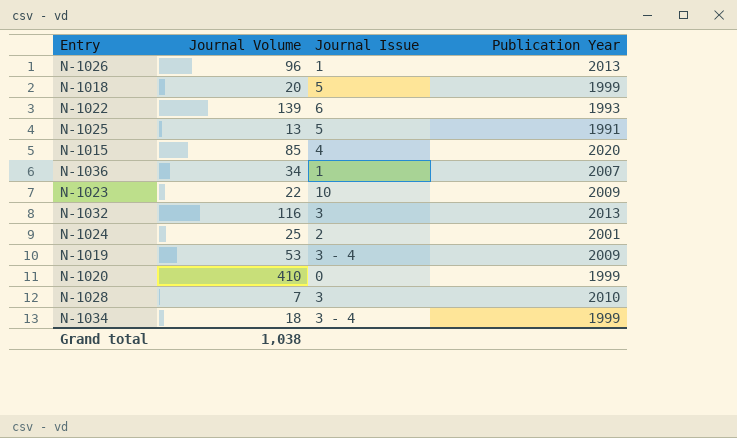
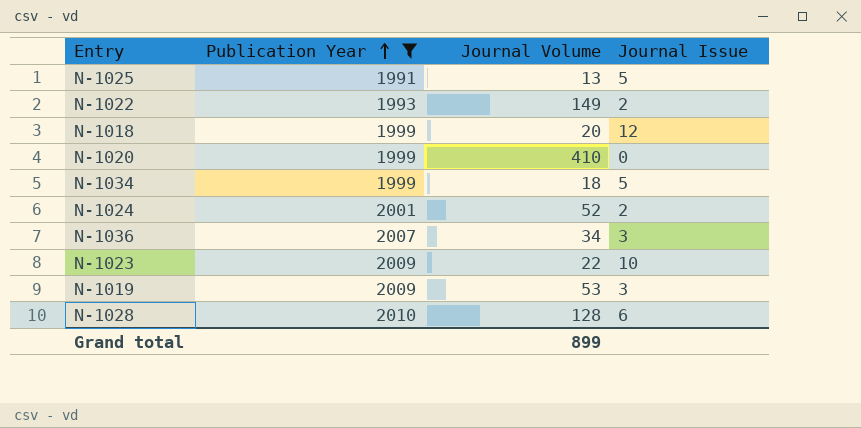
filter: none -> Publication Year <= 2010
row order: none -> Publication Year ascending
column Publication Year | position: 4 -> 2
N-1022 | Journal Volume: 139 -> 149
N-1022 | Journal Issue: 6 -> 2
N-1018 | Journal Issue: 5 -> 12
N-1034 | Journal Issue: 3 - 4 -> 5
N-1024 | Journal Volume: 25 -> 52
N-1036 | Journal Issue: 1 -> 3
N-1019 | Journal Issue: 3 - 4 -> 3
N-1028 | Journal Volume: 7 -> 128
N-1028 | Journal Issue: 3 -> 6
Grand total | Journal Volume: 1,038 -> 899

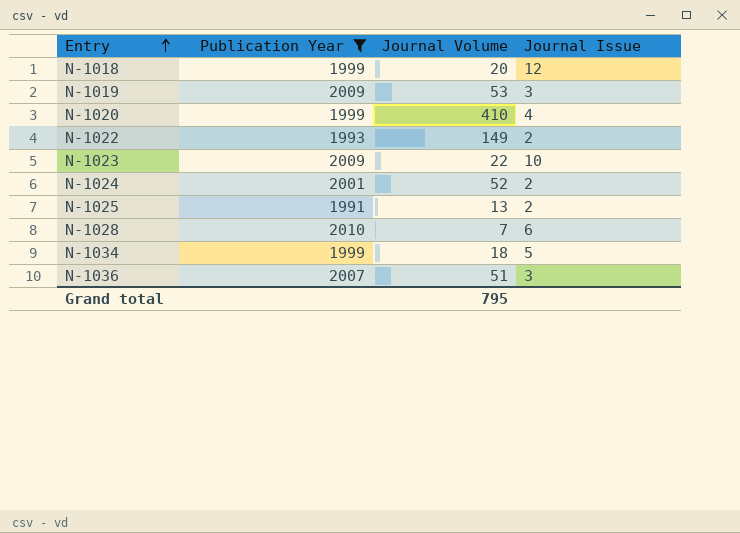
row order: Publication Year ascending -> Entry ascending
N-1020 | Journal Issue: 0 -> 4
N-1025 | Journal Issue: 5 -> 2
N-1028 | Journal Volume: 128 -> 7
N-1036 | Journal Volume: 34 -> 51
Grand total | Journal Volume: 899 -> 795

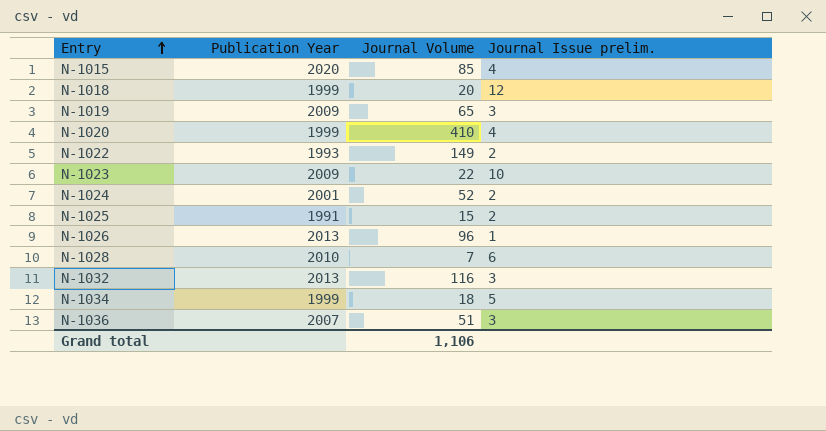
filter: Publication Year <= 2010 -> none
column name: Journal Issue -> Journal Issue prelim.
N-1019 | Journal Volume: 53 -> 65
N-1025 | Journal Volume: 13 -> 15
Grand total | Journal Volume: 795 -> 1,106

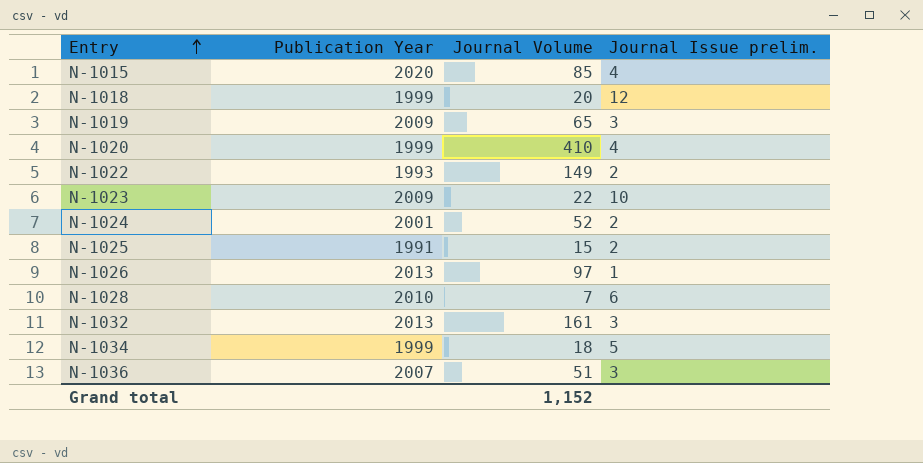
N-1026 | Journal Volume: 96 -> 97
N-1032 | Journal Volume: 116 -> 161
Grand total | Journal Volume: 1,106 -> 1,152

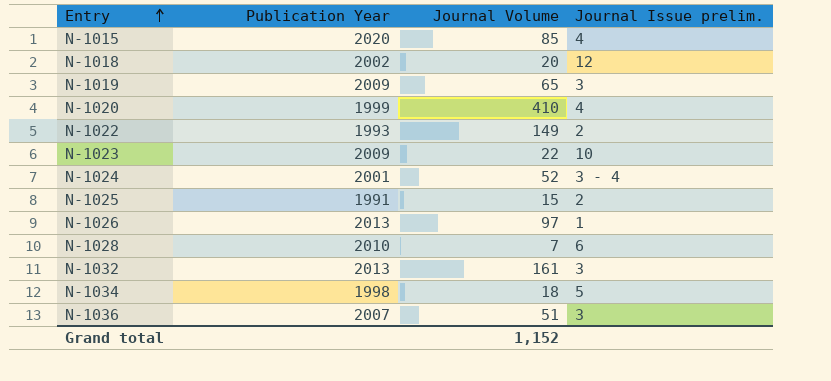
N-1018 | Publication Year: 1999 -> 2002
N-1024 | Journal Issue prelim.: 2 -> 3 - 4
N-1034 | Publication Year: 1999 -> 1998

